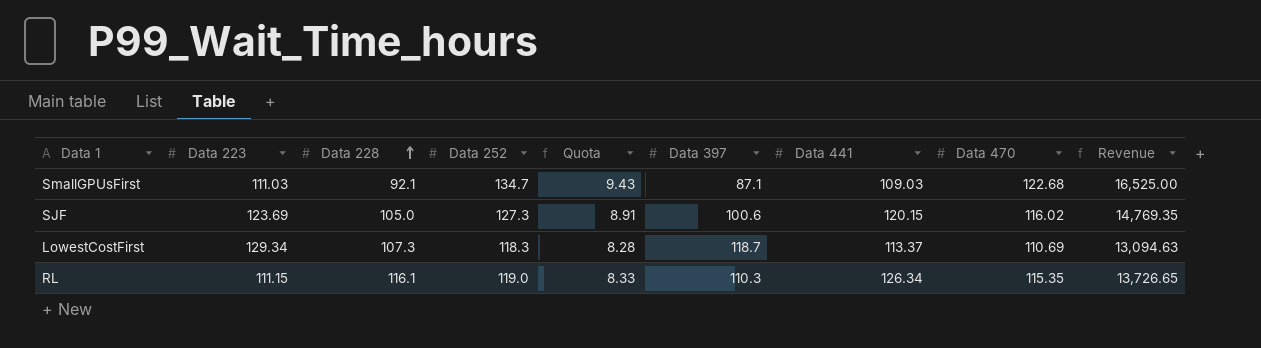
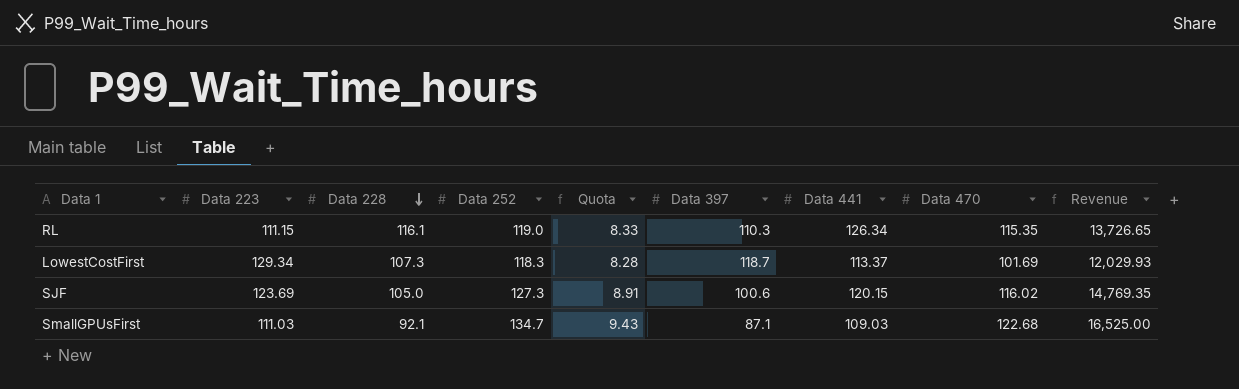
row order: Data 228 ascending -> Data 228 descending
LowestCostFirst | Data 470: 110.69 -> 101.69
LowestCostFirst | Revenue: 13,094.63 -> 12,029.93

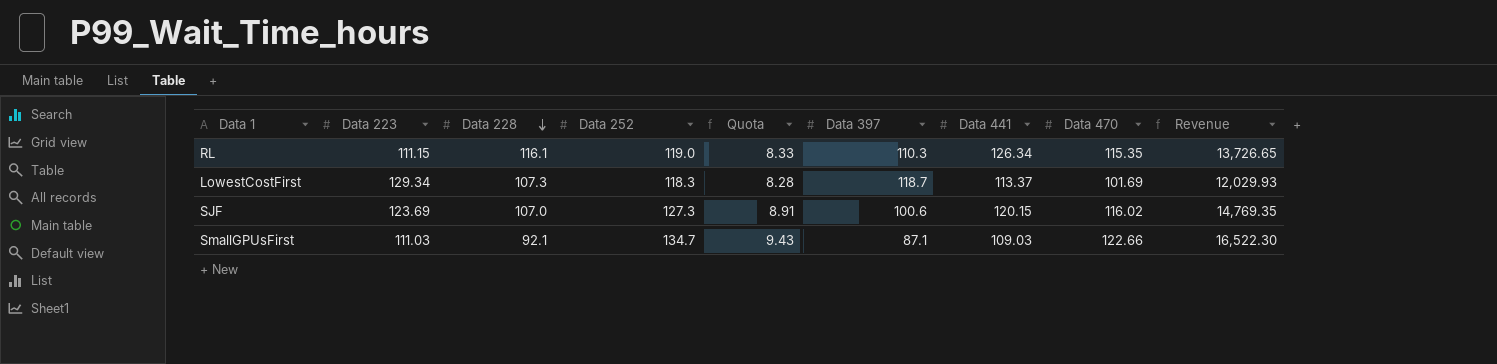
SJF | Data 228: 105.0 -> 107.0
SmallGPUsFirst | Data 470: 122.68 -> 122.66
SmallGPUsFirst | Revenue: 16,525.00 -> 16,522.30

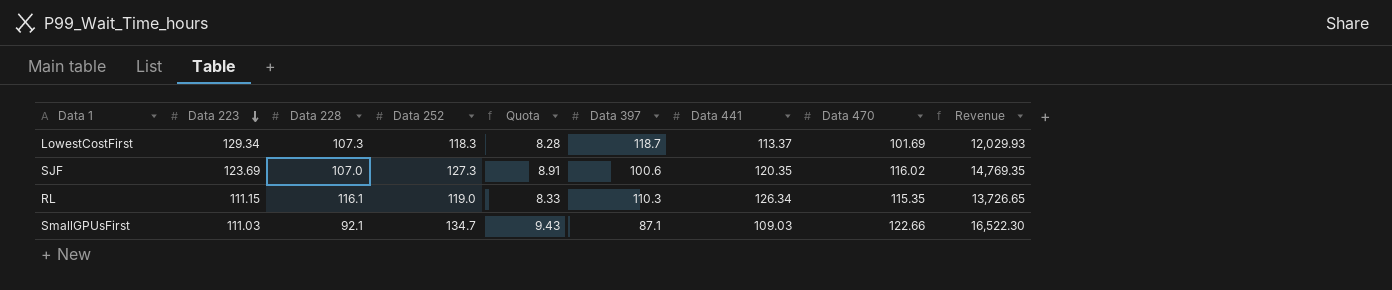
row order: Data 228 descending -> Data 223 descending
SJF | Data 441: 120.15 -> 120.35

